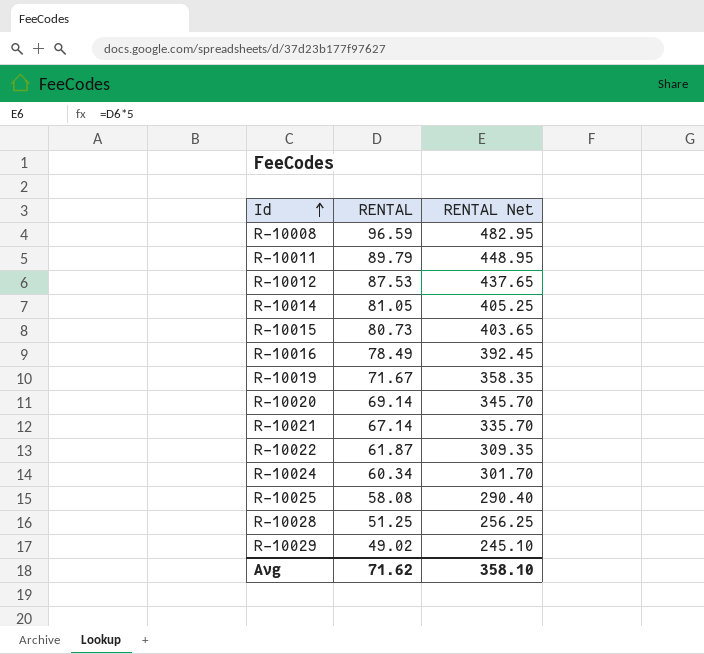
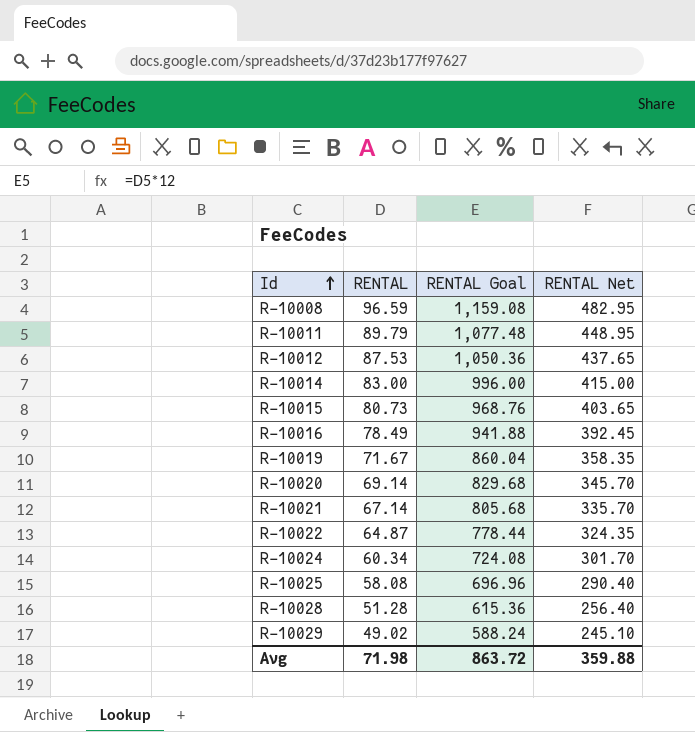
column RENTAL Goal | formula: none -> [RENTAL] * 12
R-10014 | RENTAL: 81.05 -> 83.00
R-10014 | RENTAL Net: 405.25 -> 415.00
R-10022 | RENTAL: 61.87 -> 64.87
R-10022 | RENTAL Net: 309.35 -> 324.35
R-10028 | RENTAL: 51.25 -> 51.28
R-10028 | RENTAL Net: 256.25 -> 256.40
Avg | RENTAL: 71.62 -> 71.98
Avg | RENTAL Net: 358.10 -> 359.88

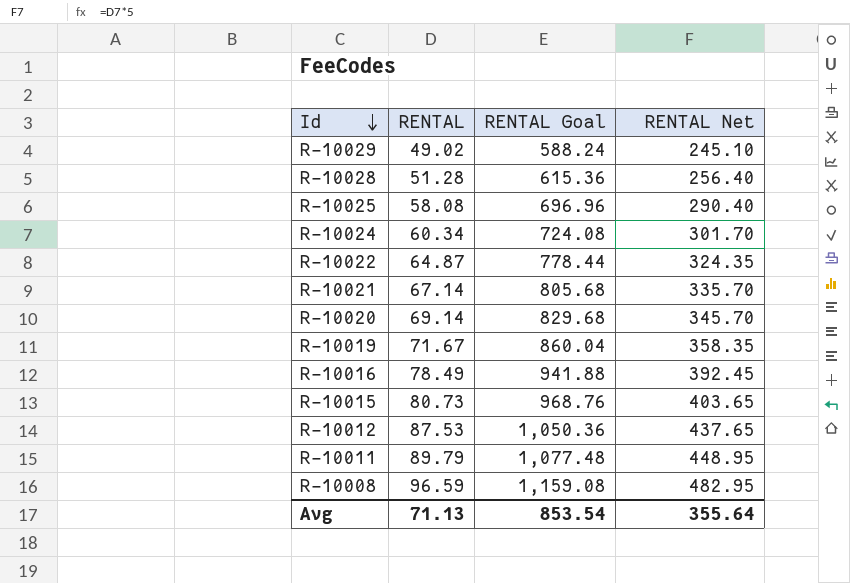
row order: Id ascending -> Id descending
row R-10014: 83.00 | 996.00 | 415.00 -> none
Avg | RENTAL: 71.98 -> 71.13
Avg | RENTAL Goal: 863.72 -> 853.54
Avg | RENTAL Net: 359.88 -> 355.64

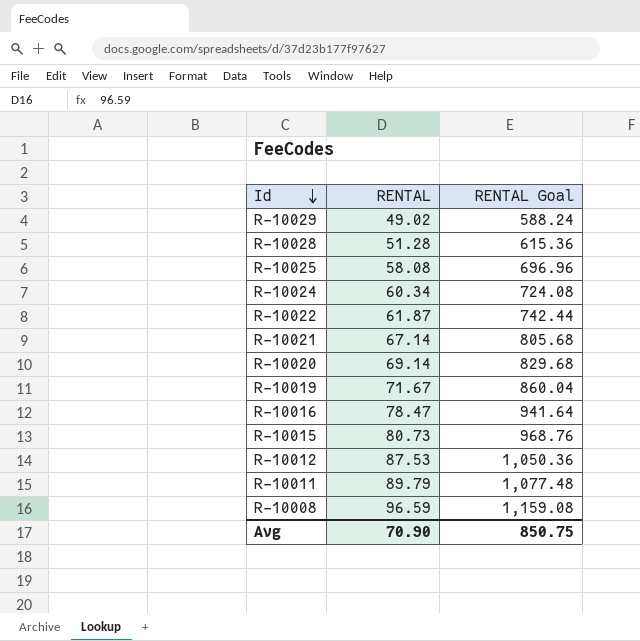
column RENTAL Net | formula: [RENTAL] * 5 -> none
R-10022 | RENTAL: 64.87 -> 61.87
R-10022 | RENTAL Goal: 778.44 -> 742.44
R-10016 | RENTAL: 78.49 -> 78.47
R-10016 | RENTAL Goal: 941.88 -> 941.64
Avg | RENTAL: 71.13 -> 70.90
Avg | RENTAL Goal: 853.54 -> 850.75

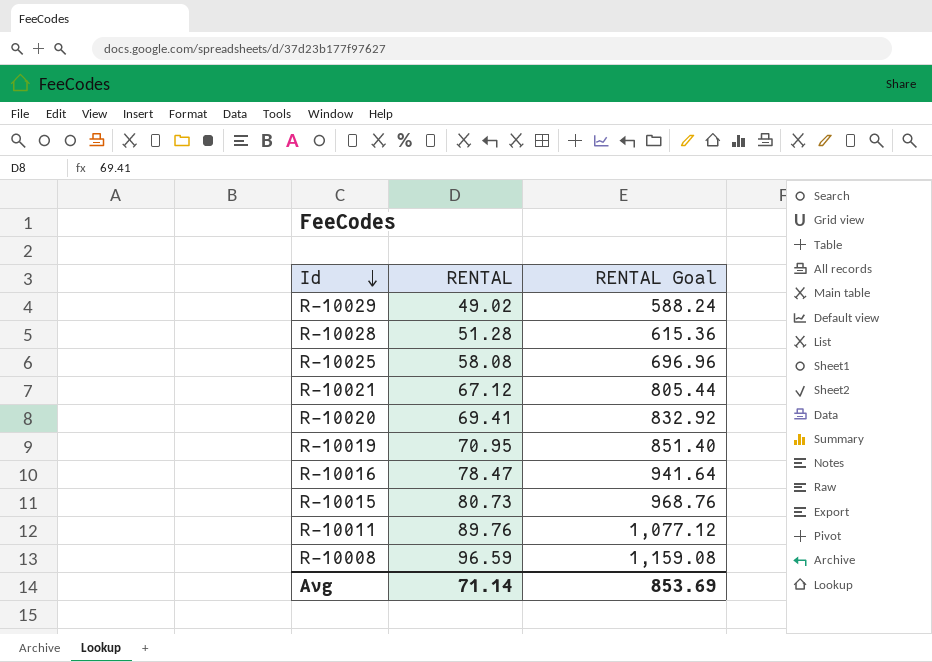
row R-10024: 60.34 | 724.08 -> none
row R-10022: 61.87 | 742.44 -> none
row R-10012: 87.53 | 1,050.36 -> none
R-10021 | RENTAL: 67.14 -> 67.12
R-10021 | RENTAL Goal: 805.68 -> 805.44
R-10020 | RENTAL: 69.14 -> 69.41
R-10020 | RENTAL Goal: 829.68 -> 832.92
R-10019 | RENTAL: 71.67 -> 70.95
R-10019 | RENTAL Goal: 860.04 -> 851.40
R-10011 | RENTAL: 89.79 -> 89.76
R-10011 | RENTAL Goal: 1,077.48 -> 1,077.12
Avg | RENTAL: 70.90 -> 71.14
Avg | RENTAL Goal: 850.75 -> 853.69

